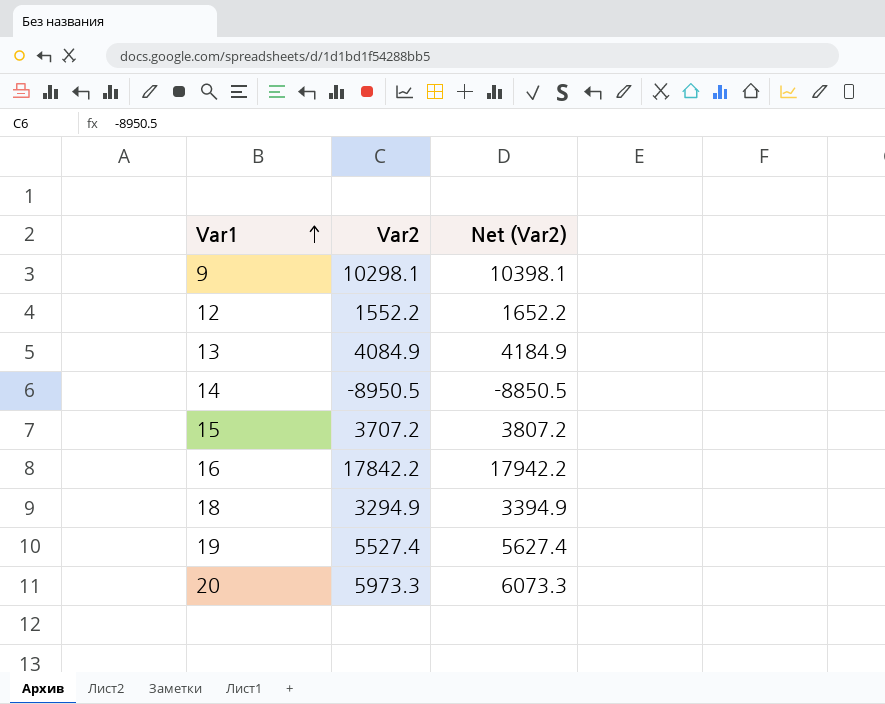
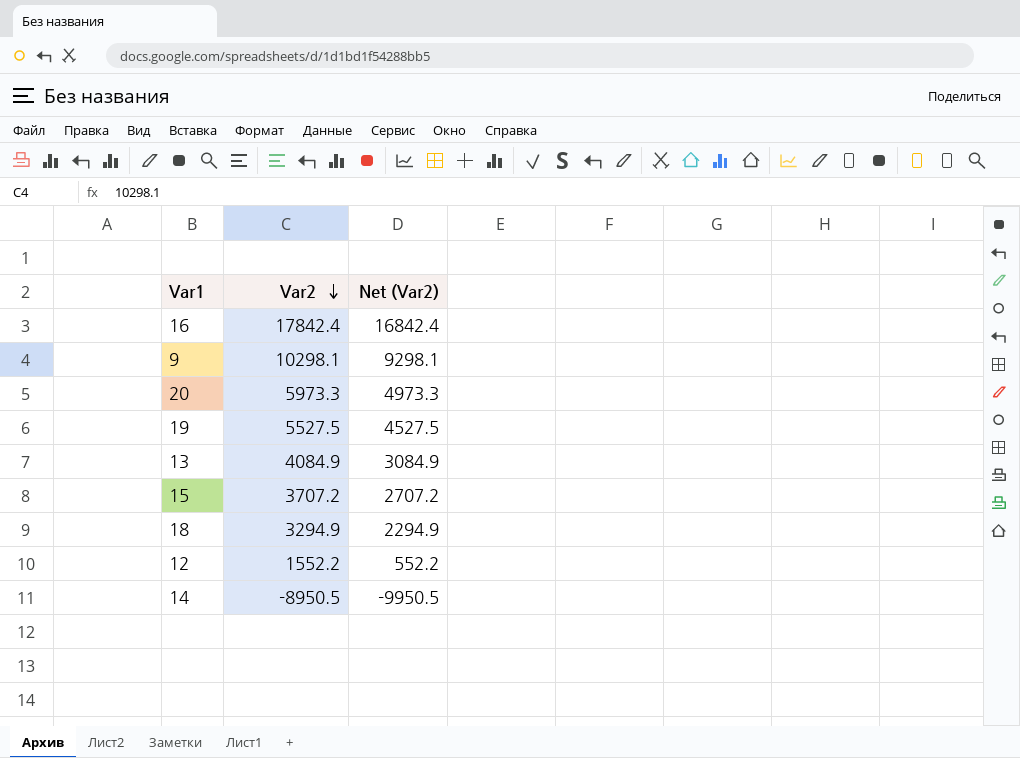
row order: Var1 ascending -> Var2 descending
column Net (Var2) | formula: [Var2] + 100 -> [Var2] - 1000
16 | Var2: 17842.2 -> 17842.4
19 | Var2: 5527.4 -> 5527.5

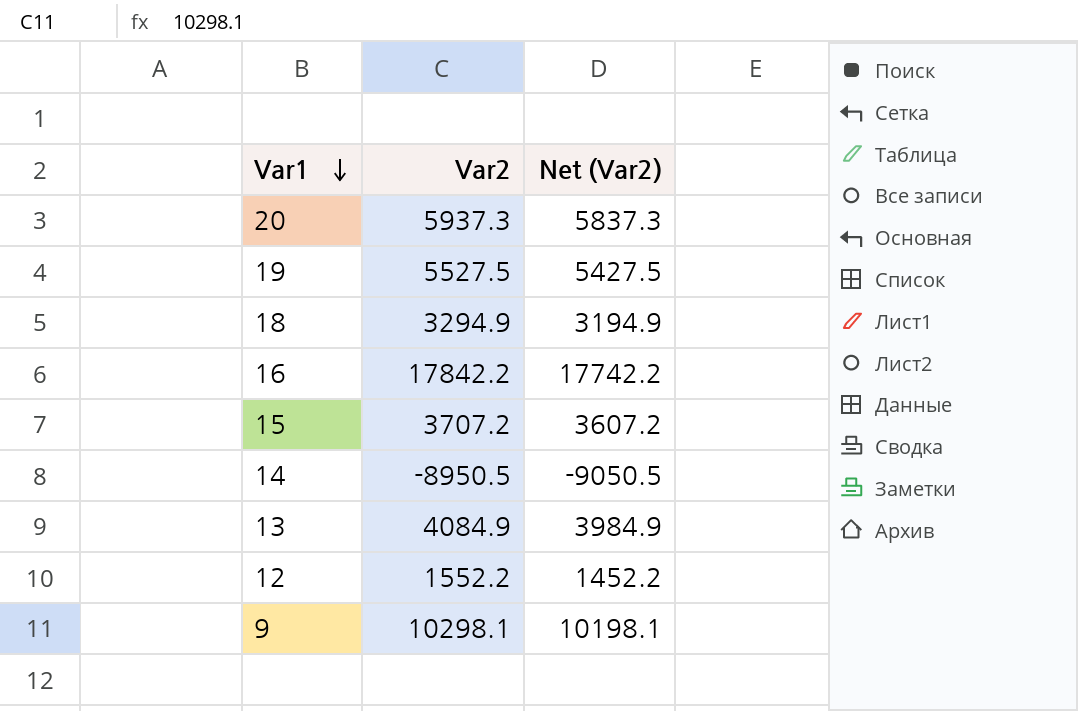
row order: Var2 descending -> Var1 descending
column Net (Var2) | formula: [Var2] - 1000 -> [Var2] - 100
20 | Var2: 5973.3 -> 5937.3
16 | Var2: 17842.4 -> 17842.2

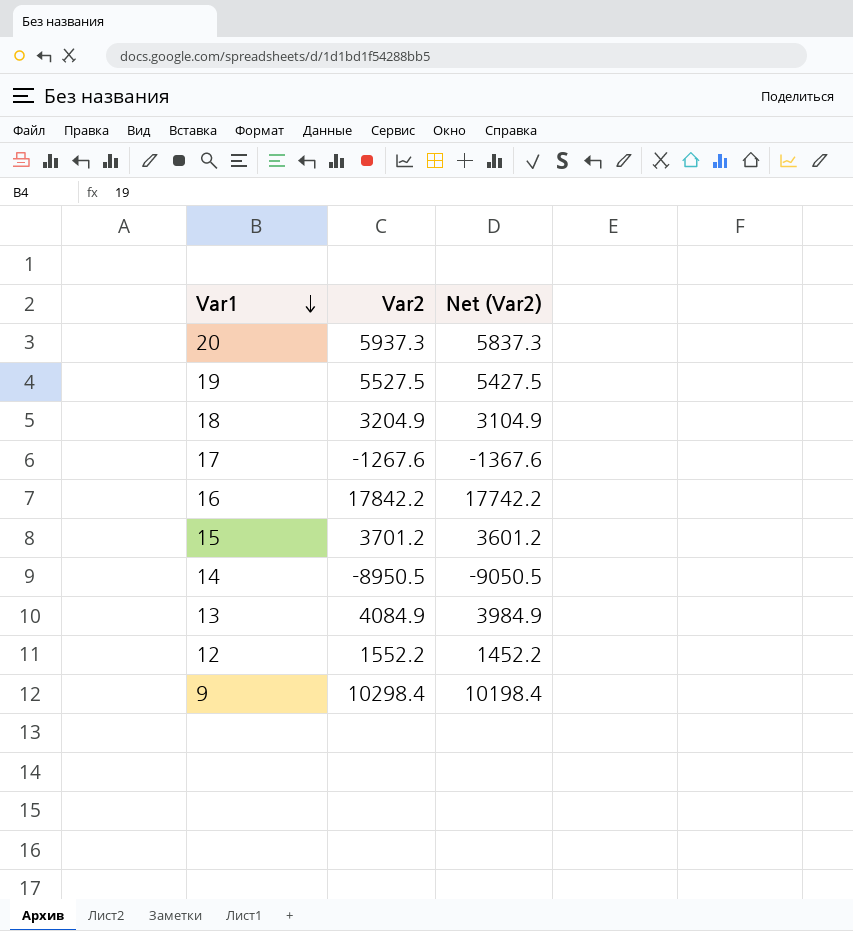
18 | Var2: 3294.9 -> 3204.9
18 | Net (Var2): 3194.9 -> 3104.9
row 17: none -> -1267.6 | -1367.6
15 | Var2: 3707.2 -> 3701.2
15 | Net (Var2): 3607.2 -> 3601.2
9 | Var2: 10298.1 -> 10298.4
9 | Net (Var2): 10198.1 -> 10198.4

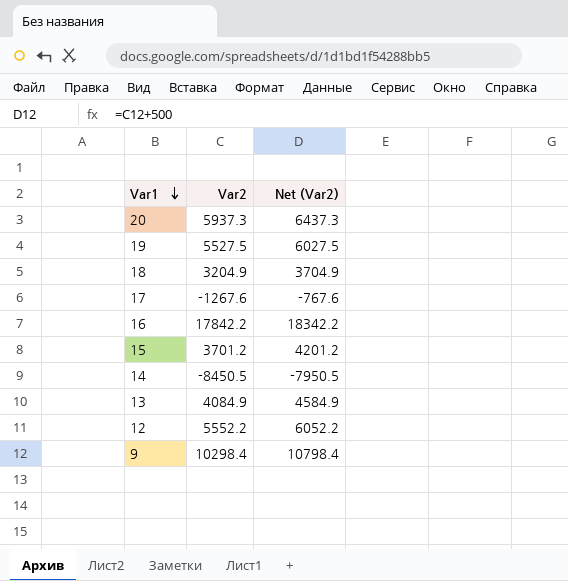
column Net (Var2) | formula: [Var2] - 100 -> [Var2] + 500
14 | Var2: -8950.5 -> -8450.5
12 | Var2: 1552.2 -> 5552.2

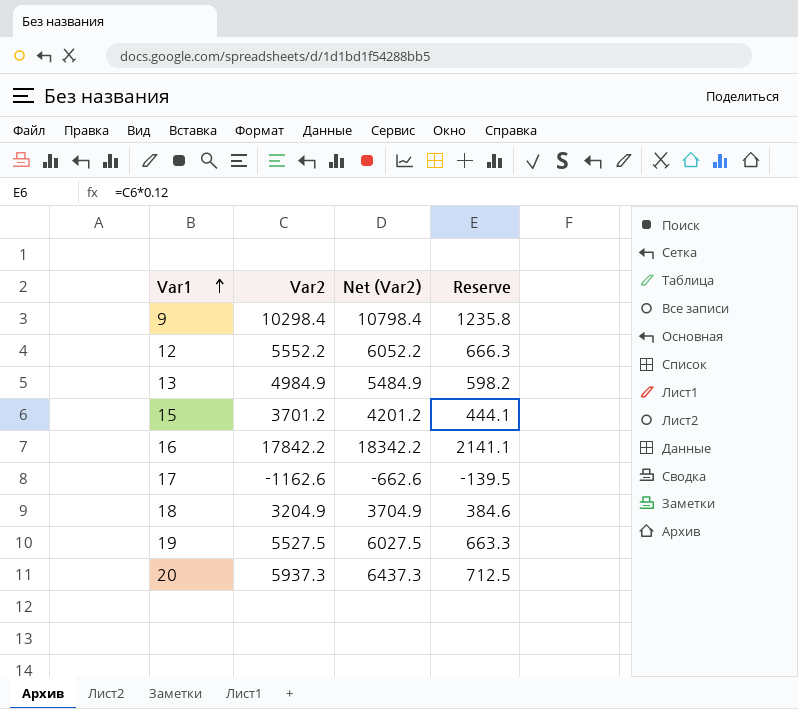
row order: Var1 descending -> Var1 ascending
column Reserve | formula: none -> [Var2] * 0.12
row 14: -8450.5 | -7950.5 -> none
13 | Var2: 4084.9 -> 4984.9
13 | Net (Var2): 4584.9 -> 5484.9
17 | Var2: -1267.6 -> -1162.6
17 | Net (Var2): -767.6 -> -662.6

